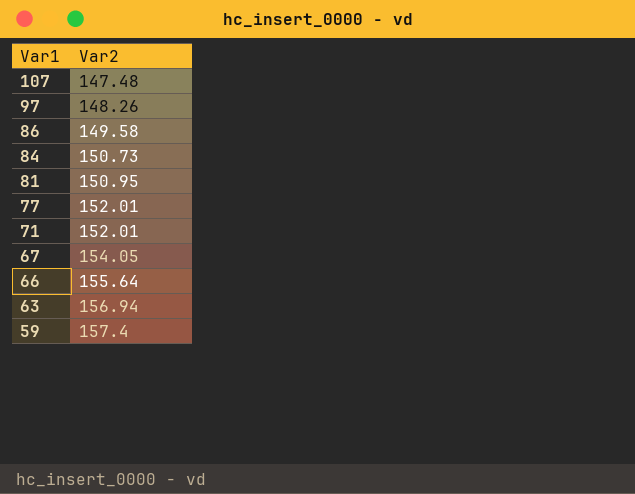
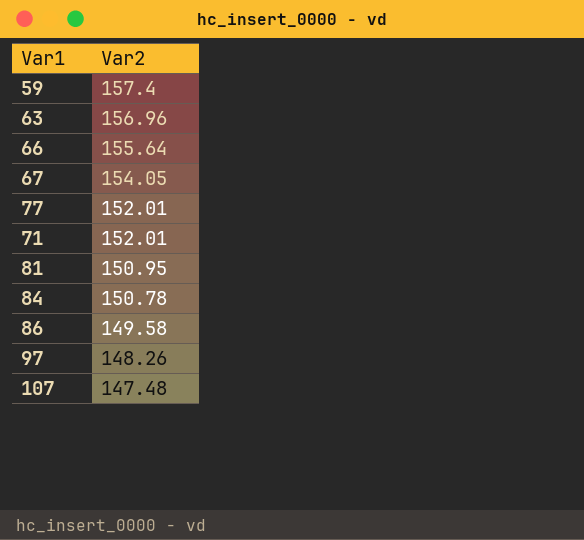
row order: Var1 descending -> Var2 descending
63 | Var2: 156.94 -> 156.96
84 | Var2: 150.73 -> 150.78

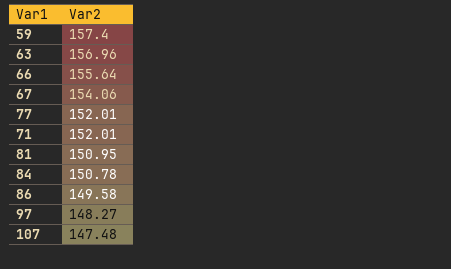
67 | Var2: 154.05 -> 154.06
97 | Var2: 148.26 -> 148.27

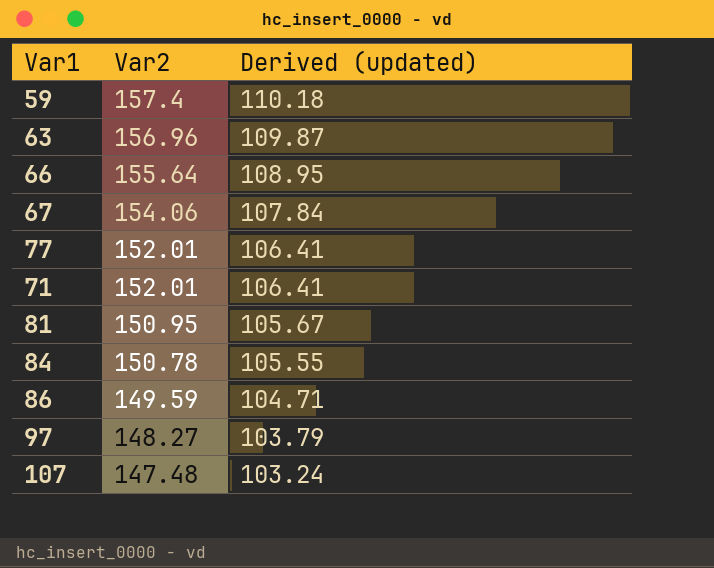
column Derived (updated) | formula: none -> [Var2] * 0.7
86 | Var2: 149.58 -> 149.59

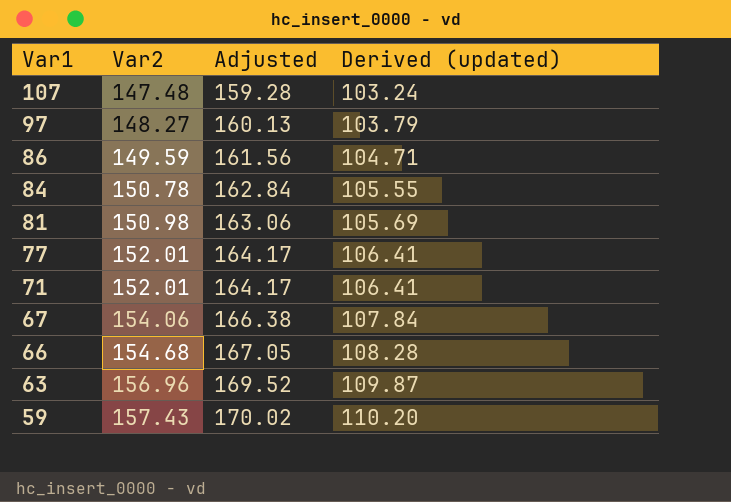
row order: Var2 descending -> Var1 descending
column Adjusted | formula: none -> [Var2] * 1.08
81 | Var2: 150.95 -> 150.98
81 | Derived (updated): 105.67 -> 105.69
66 | Var2: 155.64 -> 154.68
66 | Derived (updated): 108.95 -> 108.28
59 | Var2: 157.4 -> 157.43
59 | Derived (updated): 110.18 -> 110.20

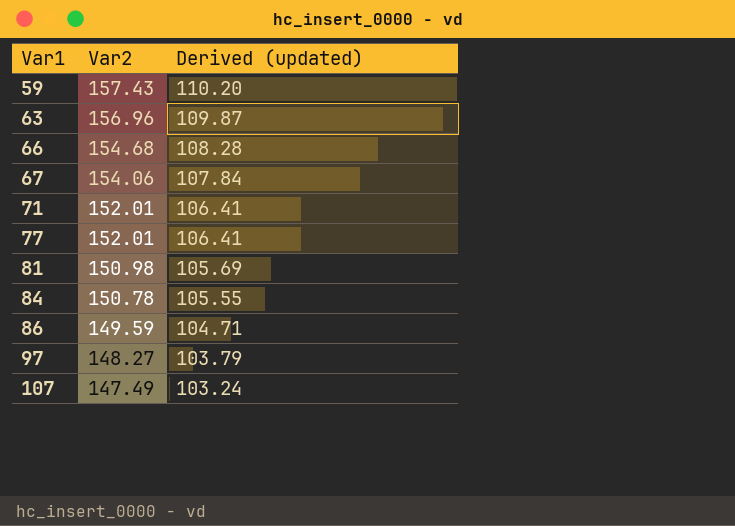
row order: Var1 descending -> Var1 ascending
column Adjusted | formula: [Var2] * 1.08 -> none
107 | Var2: 147.48 -> 147.49

